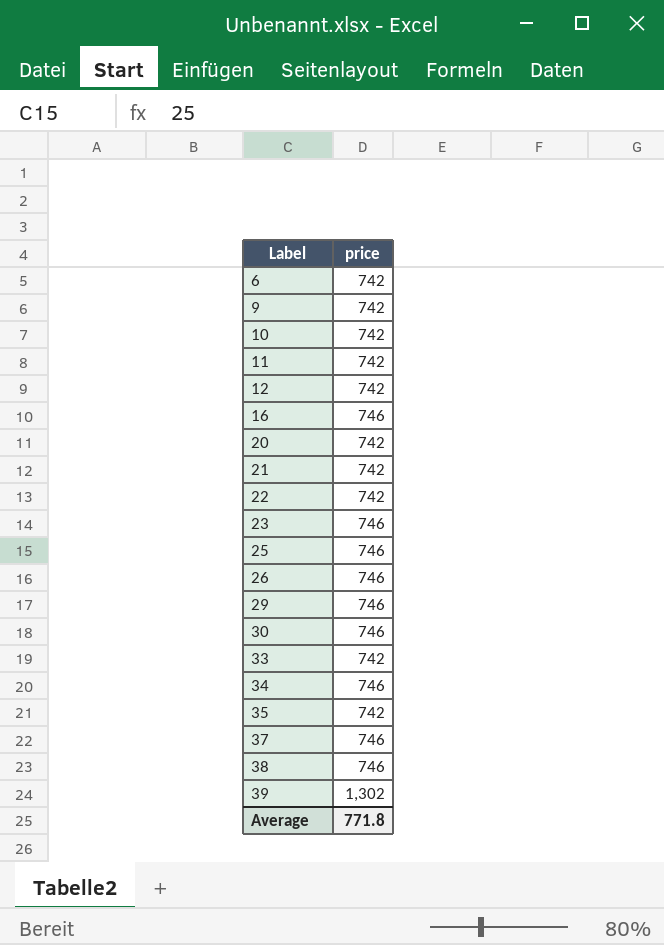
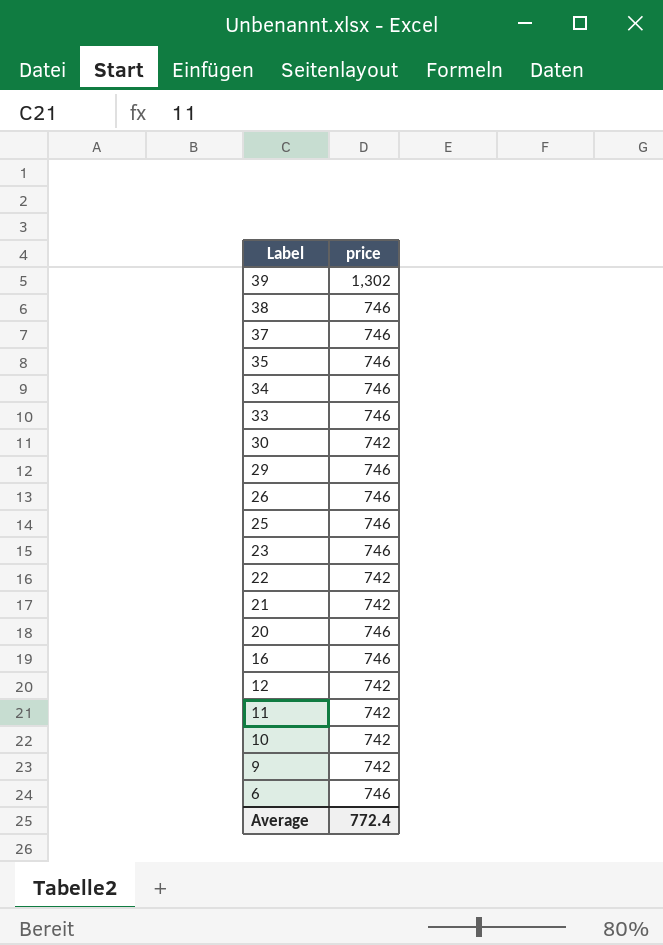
row order: Label ascending -> Label descending
35 | price: 742 -> 746
33 | price: 742 -> 746
30 | price: 746 -> 742
20 | price: 742 -> 746
6 | price: 742 -> 746
Average | price: 771.8 -> 772.4

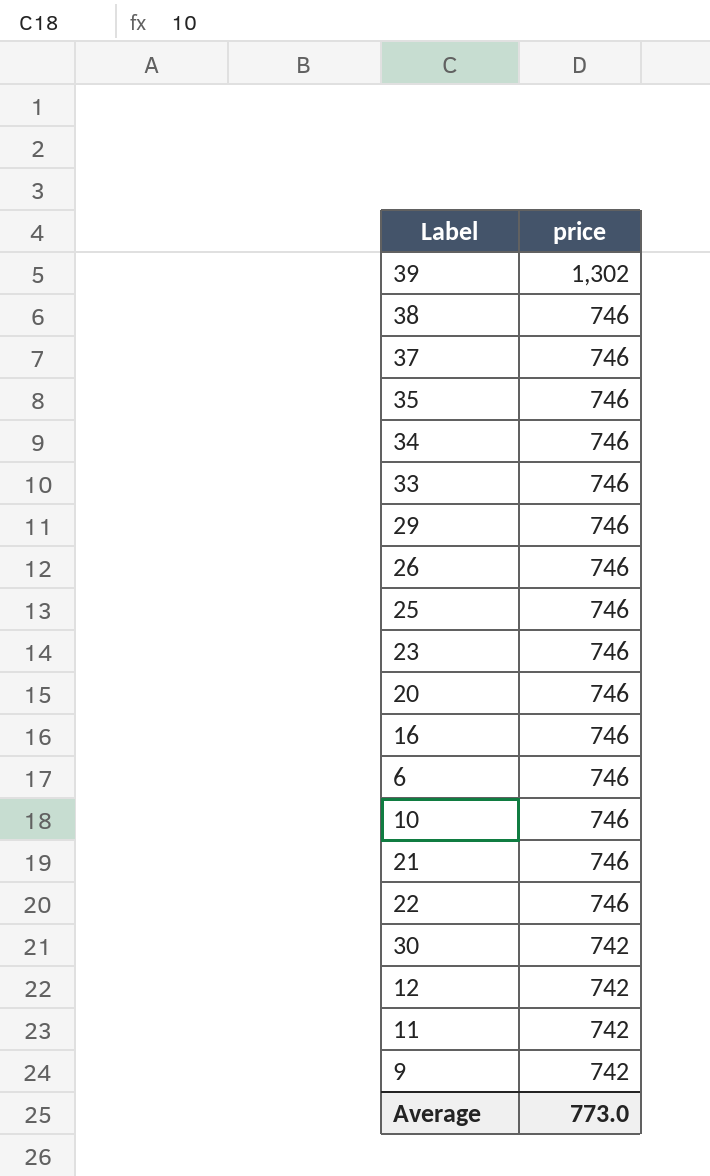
row order: Label descending -> price descending
10 | price: 742 -> 746
21 | price: 742 -> 746
22 | price: 742 -> 746
Average | price: 772.4 -> 773.0

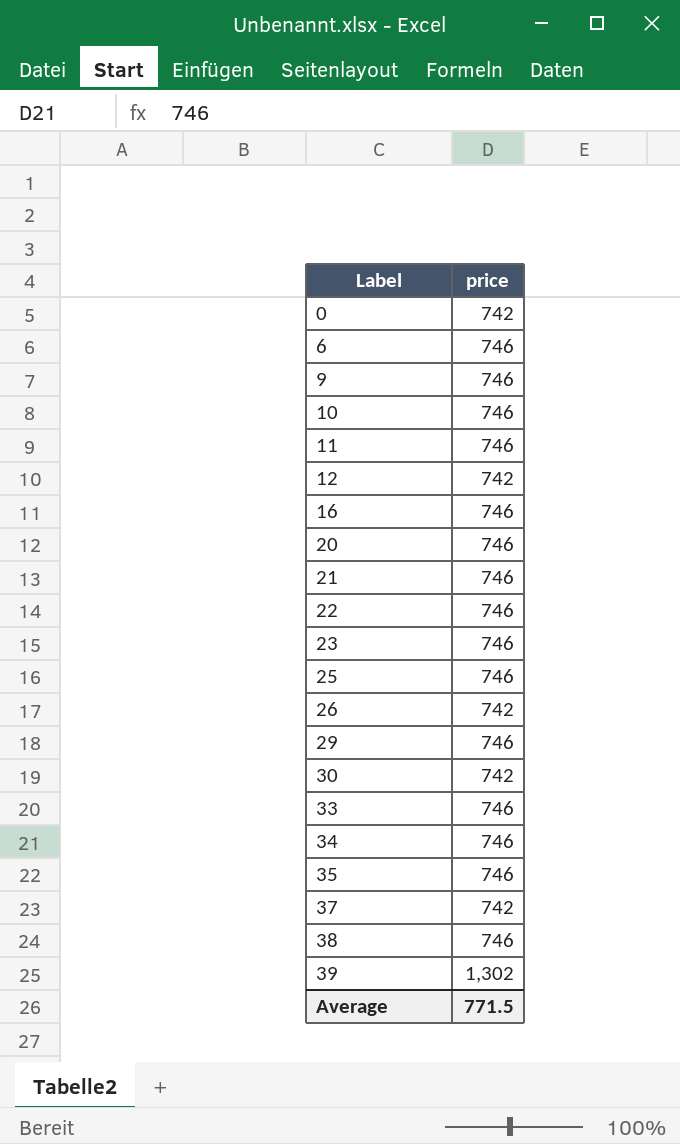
row order: price descending -> Label ascending
row 0: none -> 742
9 | price: 742 -> 746
11 | price: 742 -> 746
26 | price: 746 -> 742
37 | price: 746 -> 742
Average | price: 773.0 -> 771.5

